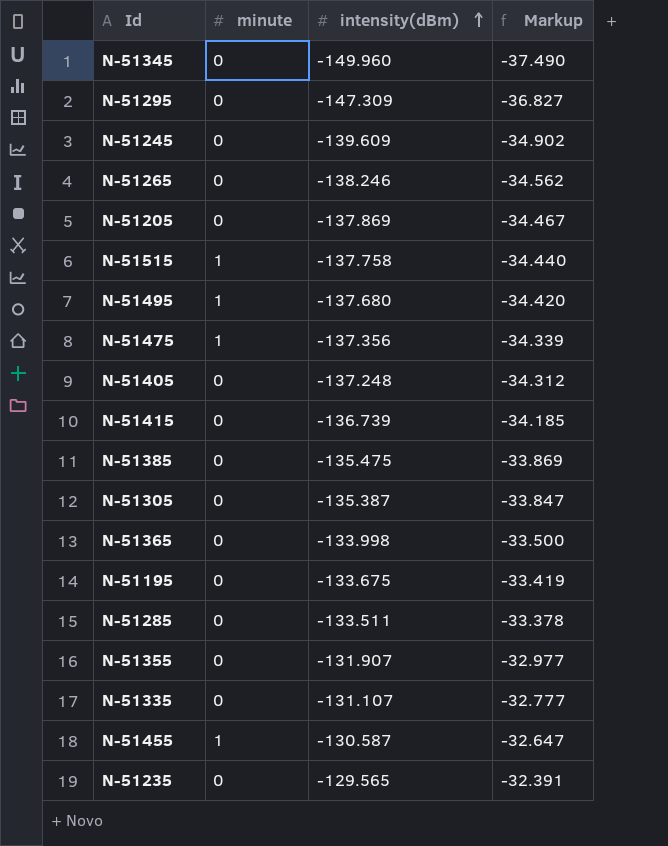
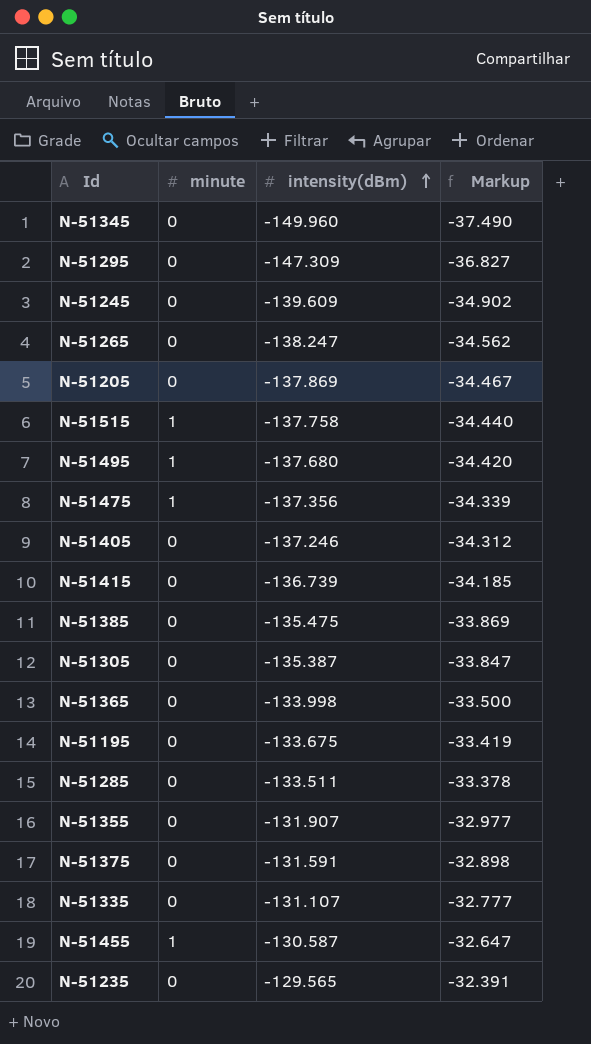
N-51265 | intensity(dBm): -138.246 -> -138.247
N-51405 | intensity(dBm): -137.248 -> -137.246
row N-51375: none -> 0 | -131.591 | -32.898

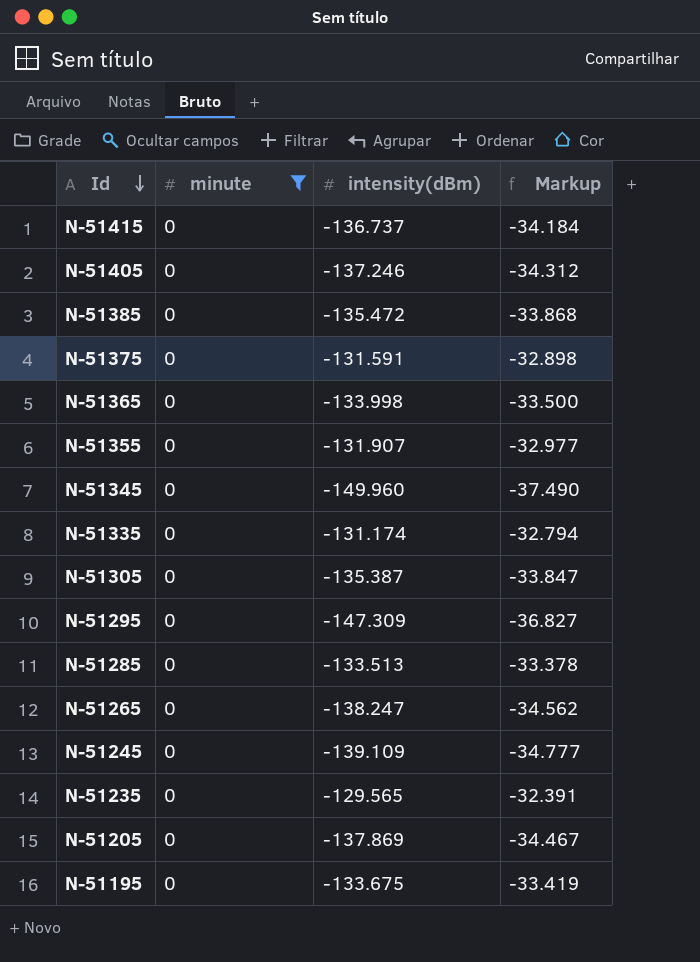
filter: none -> minute = 0
row order: intensity(dBm) ascending -> Id descending
N-51415 | intensity(dBm): -136.739 -> -136.737
N-51415 | Markup: -34.185 -> -34.184
N-51385 | intensity(dBm): -135.475 -> -135.472
N-51385 | Markup: -33.869 -> -33.868
N-51335 | intensity(dBm): -131.107 -> -131.174
N-51335 | Markup: -32.777 -> -32.794
N-51285 | intensity(dBm): -133.511 -> -133.513
N-51245 | intensity(dBm): -139.609 -> -139.109
N-51245 | Markup: -34.902 -> -34.777

